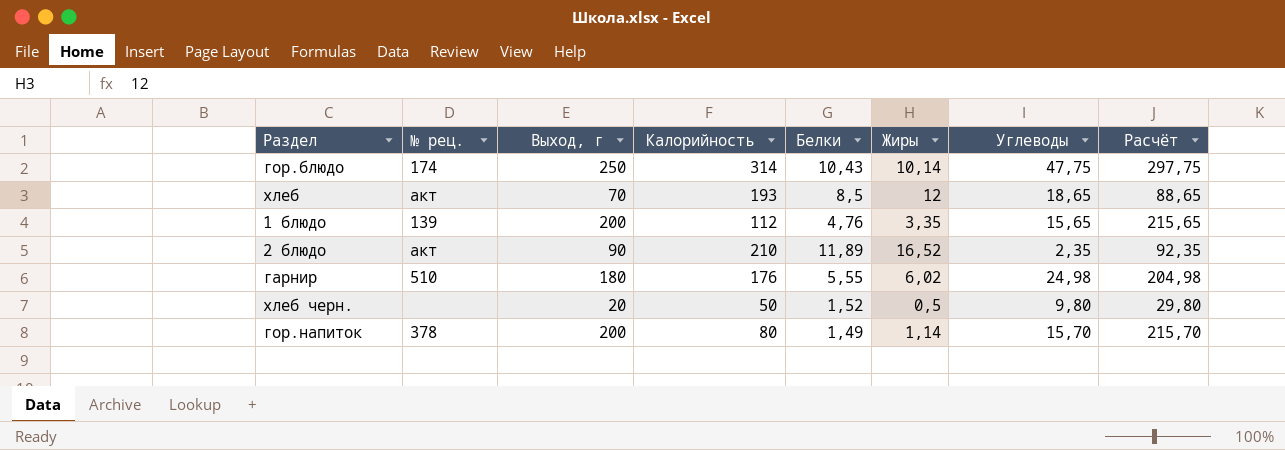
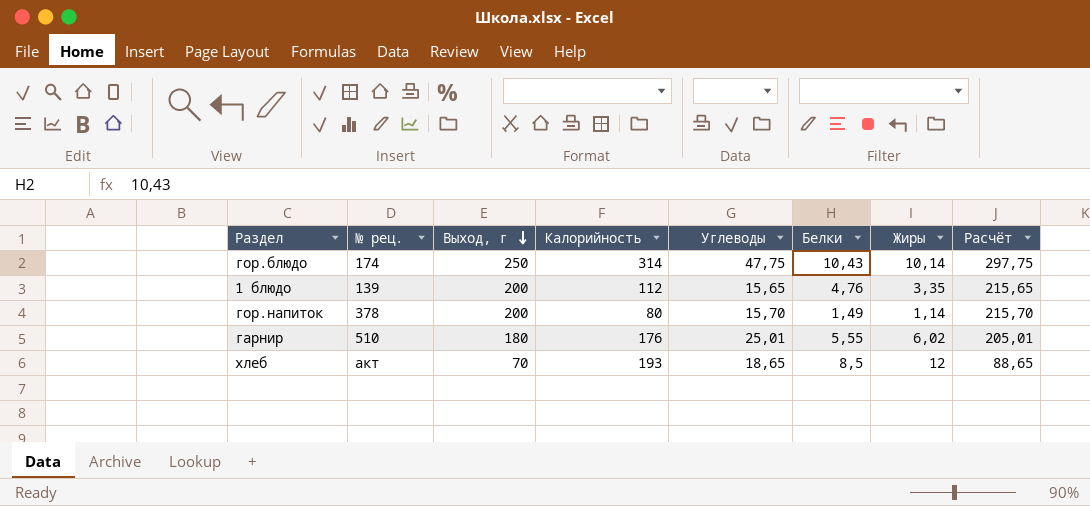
row order: none -> Выход, г descending
column Углеводы | position: 7 -> 5
row 2 блюдо: акт | 90 | 210 | 11,89 | 16,52 | 2,35 | 92,35 -> none
row хлеб черн.: none | 20 | 50 | 1,52 | 0,5 | 9,80 | 29,80 -> none
гарнир | Углеводы: 24,98 -> 25,01
гарнир | Расчёт: 204,98 -> 205,01

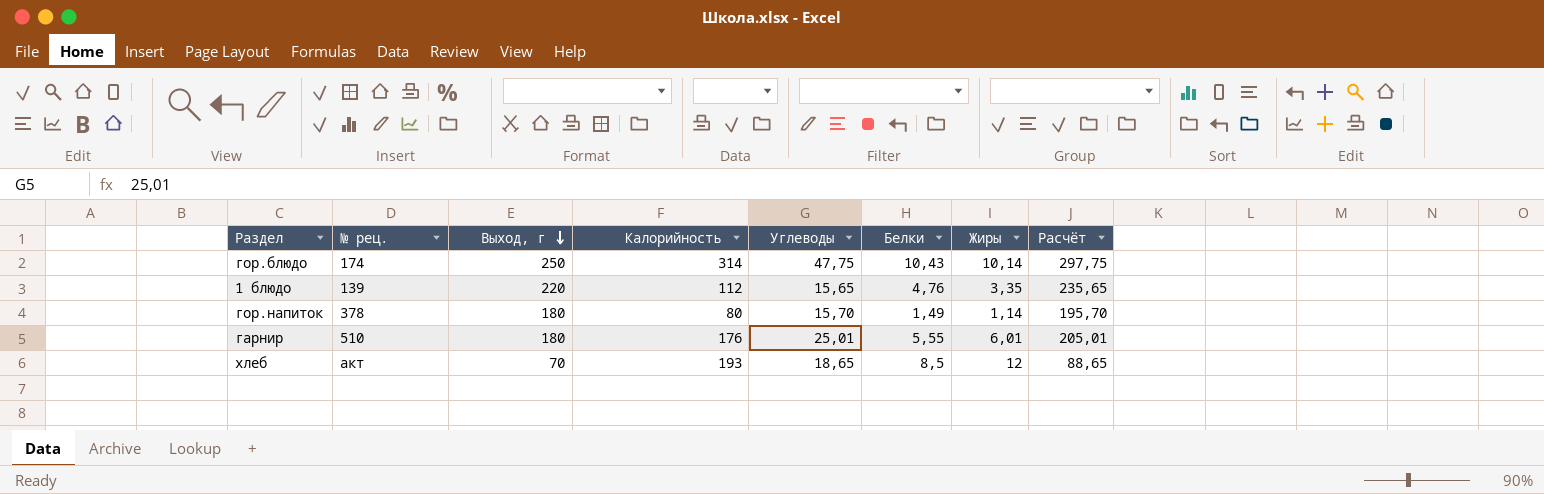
1 блюдо | Выход, г: 200 -> 220
1 блюдо | Расчёт: 215,65 -> 235,65
гор.напиток | Выход, г: 200 -> 180
гор.напиток | Расчёт: 215,70 -> 195,70
гарнир | Жиры: 6,02 -> 6,01

